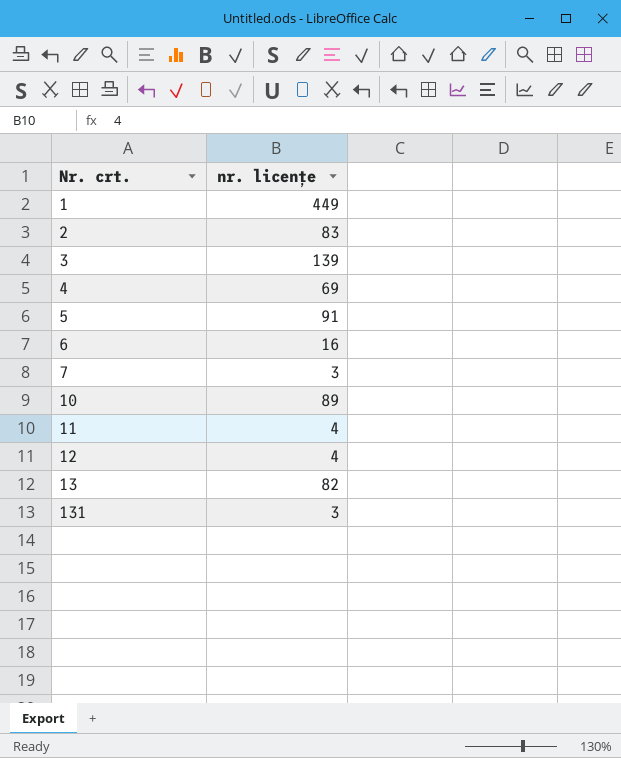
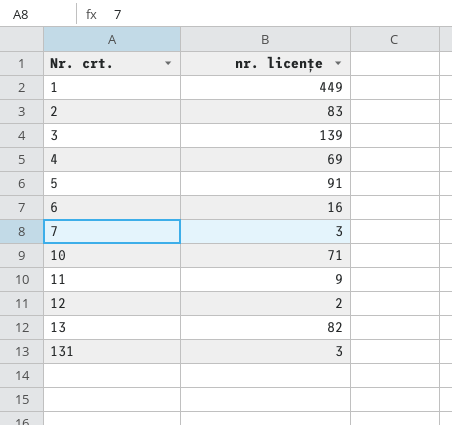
10 | nr. licențe: 89 -> 71
11 | nr. licențe: 4 -> 9
12 | nr. licențe: 4 -> 2

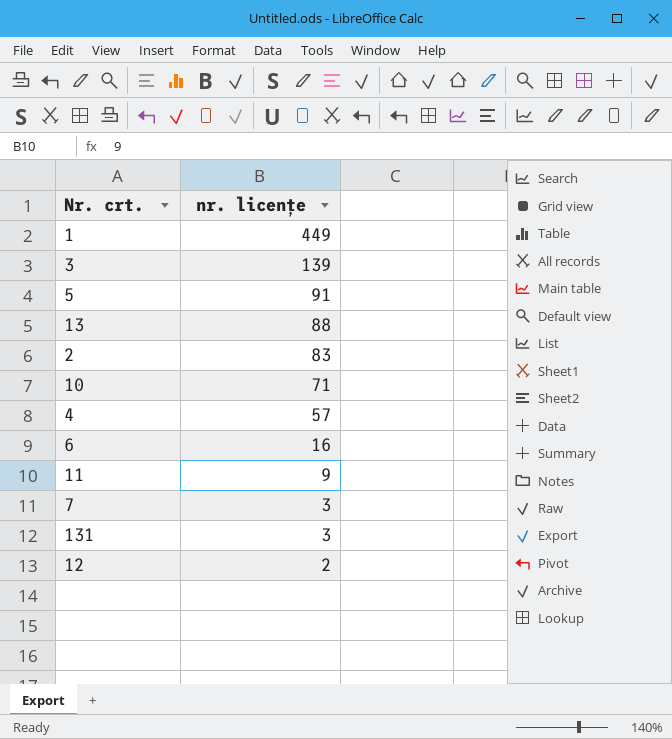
row order: Nr. crt. ascending -> nr. licențe descending
13 | nr. licențe: 82 -> 88
4 | nr. licențe: 69 -> 57

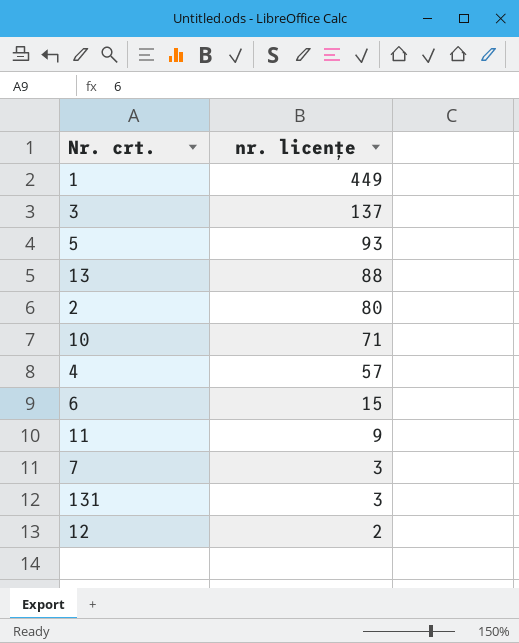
3 | nr. licențe: 139 -> 137
5 | nr. licențe: 91 -> 93
2 | nr. licențe: 83 -> 80
6 | nr. licențe: 16 -> 15

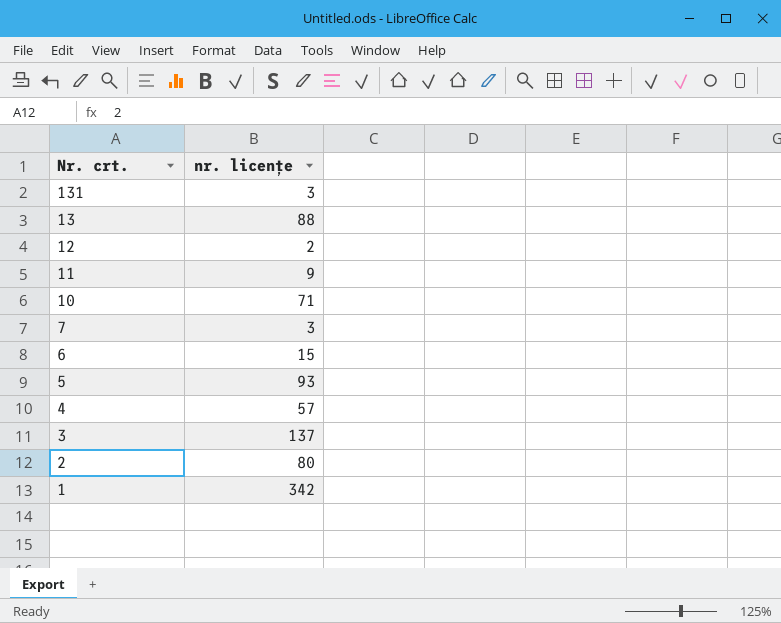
row order: nr. licențe descending -> Nr. crt. descending
1 | nr. licențe: 449 -> 342

